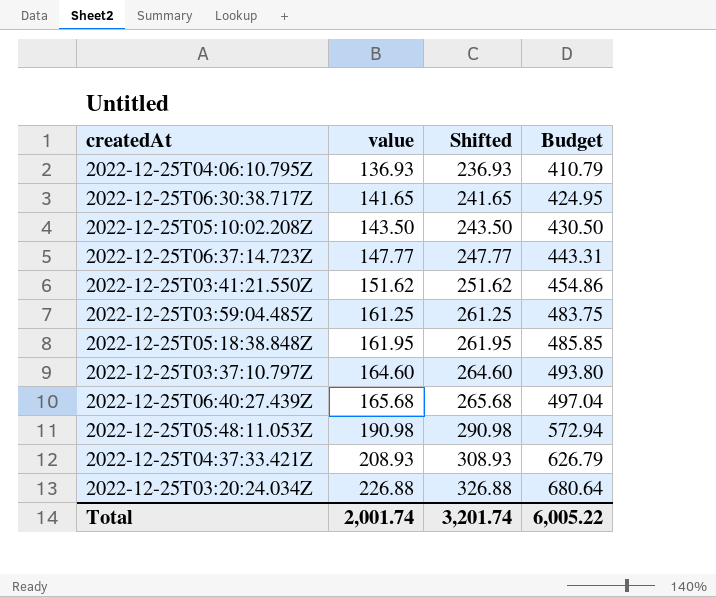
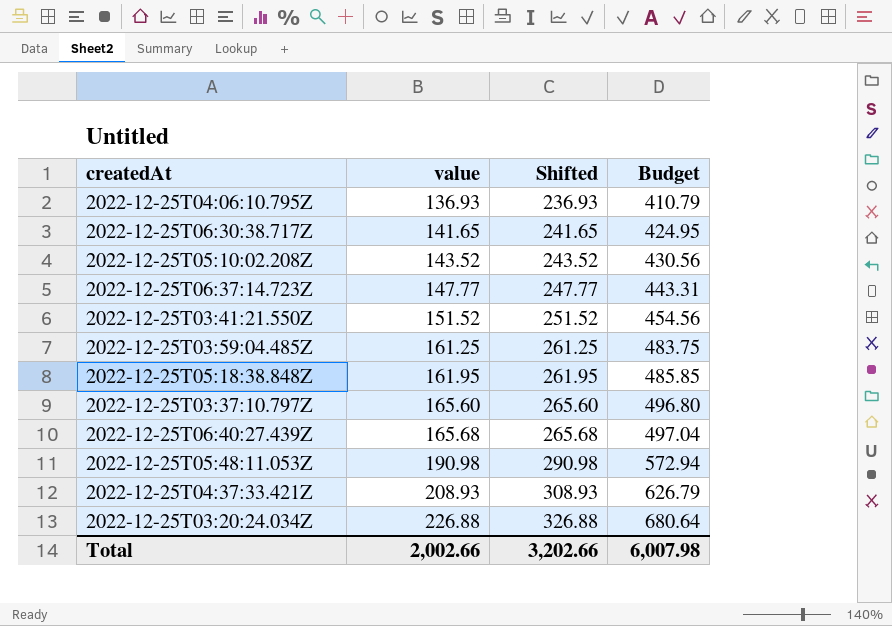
2022-12-25T05:10:02.208Z | value: 143.50 -> 143.52
2022-12-25T05:10:02.208Z | Shifted: 243.50 -> 243.52
2022-12-25T05:10:02.208Z | Budget: 430.50 -> 430.56
2022-12-25T03:41:21.550Z | value: 151.62 -> 151.52
2022-12-25T03:41:21.550Z | Shifted: 251.62 -> 251.52
2022-12-25T03:41:21.550Z | Budget: 454.86 -> 454.56
2022-12-25T03:37:10.797Z | value: 164.60 -> 165.60
2022-12-25T03:37:10.797Z | Shifted: 264.60 -> 265.60
2022-12-25T03:37:10.797Z | Budget: 493.80 -> 496.80
Total | value: 2,001.74 -> 2,002.66
Total | Shifted: 3,201.74 -> 3,202.66
Total | Budget: 6,005.22 -> 6,007.98

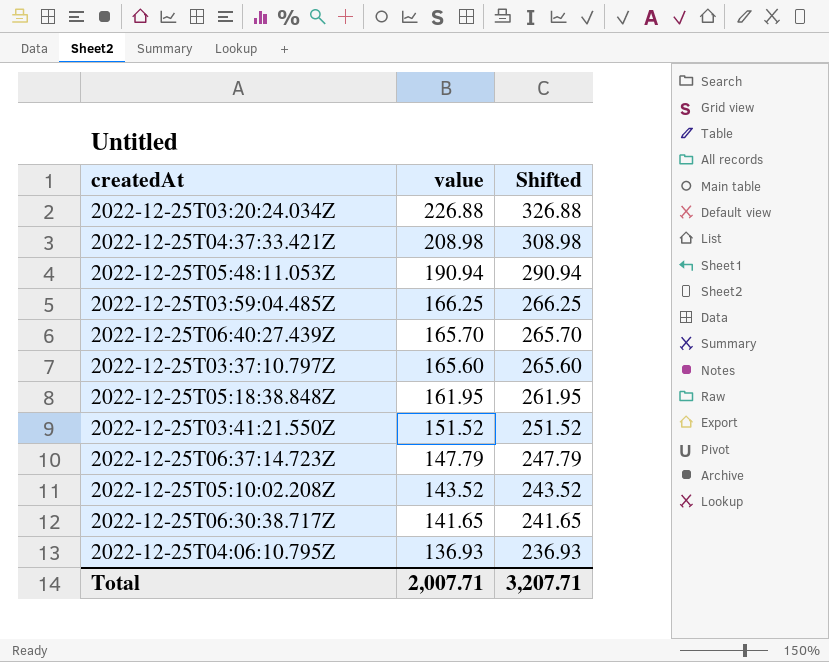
row order: value ascending -> value descending
column Budget | formula: [value] * 3 -> none
2022-12-25T04:37:33.421Z | value: 208.93 -> 208.98
2022-12-25T04:37:33.421Z | Shifted: 308.93 -> 308.98
2022-12-25T05:48:11.053Z | value: 190.98 -> 190.94
2022-12-25T05:48:11.053Z | Shifted: 290.98 -> 290.94
2022-12-25T03:59:04.485Z | value: 161.25 -> 166.25
2022-12-25T03:59:04.485Z | Shifted: 261.25 -> 266.25
2022-12-25T06:40:27.439Z | value: 165.68 -> 165.70
2022-12-25T06:40:27.439Z | Shifted: 265.68 -> 265.70
2022-12-25T06:37:14.723Z | value: 147.77 -> 147.79
2022-12-25T06:37:14.723Z | Shifted: 247.77 -> 247.79
Total | value: 2,002.66 -> 2,007.71
Total | Shifted: 3,202.66 -> 3,207.71

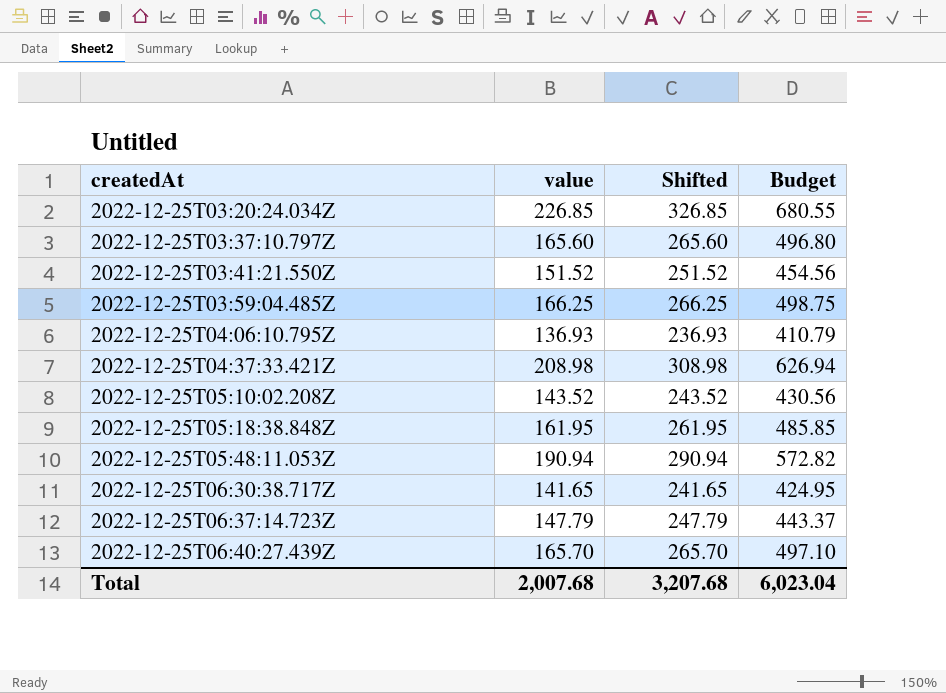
row order: value descending -> createdAt ascending
column Budget | formula: none -> [value] * 3
2022-12-25T03:20:24.034Z | value: 226.88 -> 226.85
2022-12-25T03:20:24.034Z | Shifted: 326.88 -> 326.85
Total | value: 2,007.71 -> 2,007.68
Total | Shifted: 3,207.71 -> 3,207.68

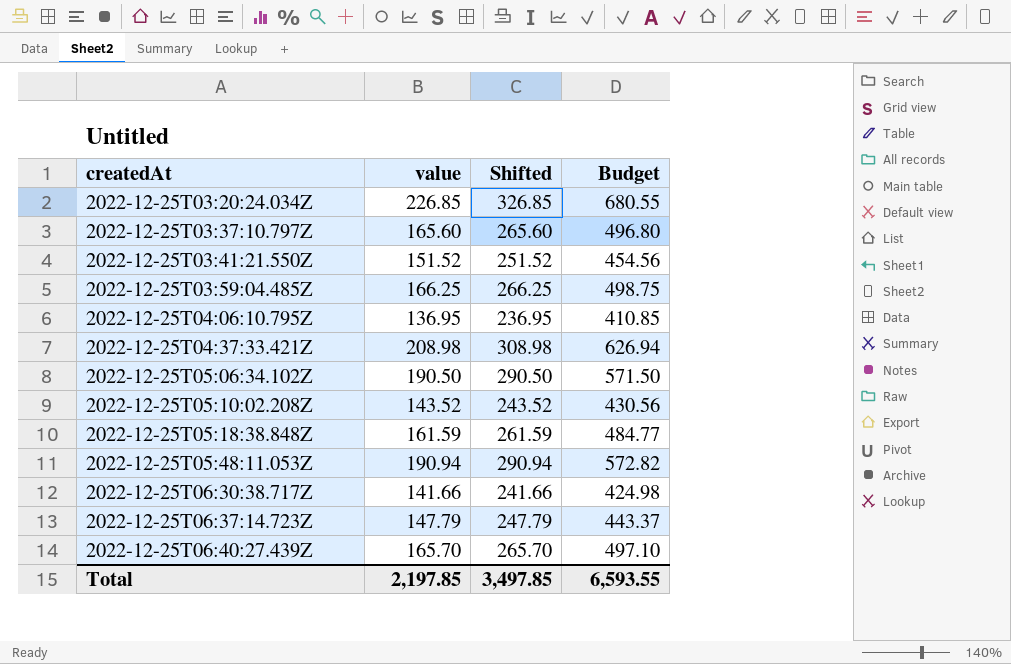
2022-12-25T04:06:10.795Z | value: 136.93 -> 136.95
2022-12-25T04:06:10.795Z | Shifted: 236.93 -> 236.95
2022-12-25T04:06:10.795Z | Budget: 410.79 -> 410.85
row 2022-12-25T05:06:34.102Z: none -> 190.50 | 290.50 | 571.50
2022-12-25T05:18:38.848Z | value: 161.95 -> 161.59
2022-12-25T05:18:38.848Z | Shifted: 261.95 -> 261.59
2022-12-25T05:18:38.848Z | Budget: 485.85 -> 484.77
2022-12-25T06:30:38.717Z | value: 141.65 -> 141.66
2022-12-25T06:30:38.717Z | Shifted: 241.65 -> 241.66
2022-12-25T06:30:38.717Z | Budget: 424.95 -> 424.98
Total | value: 2,007.68 -> 2,197.85
Total | Shifted: 3,207.68 -> 3,497.85
Total | Budget: 6,023.04 -> 6,593.55

